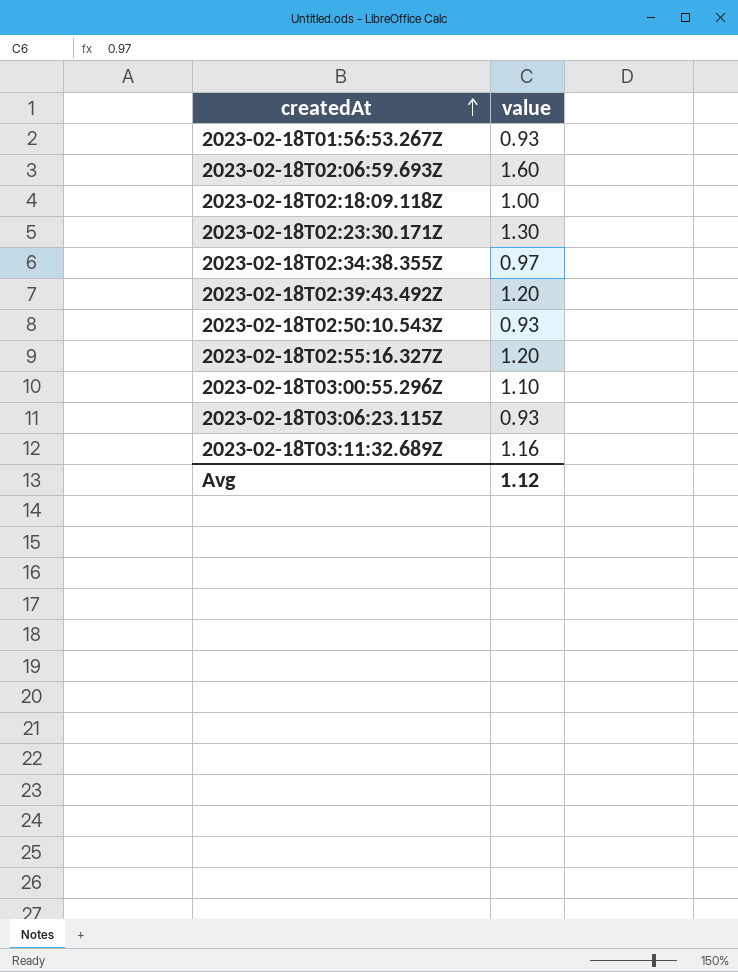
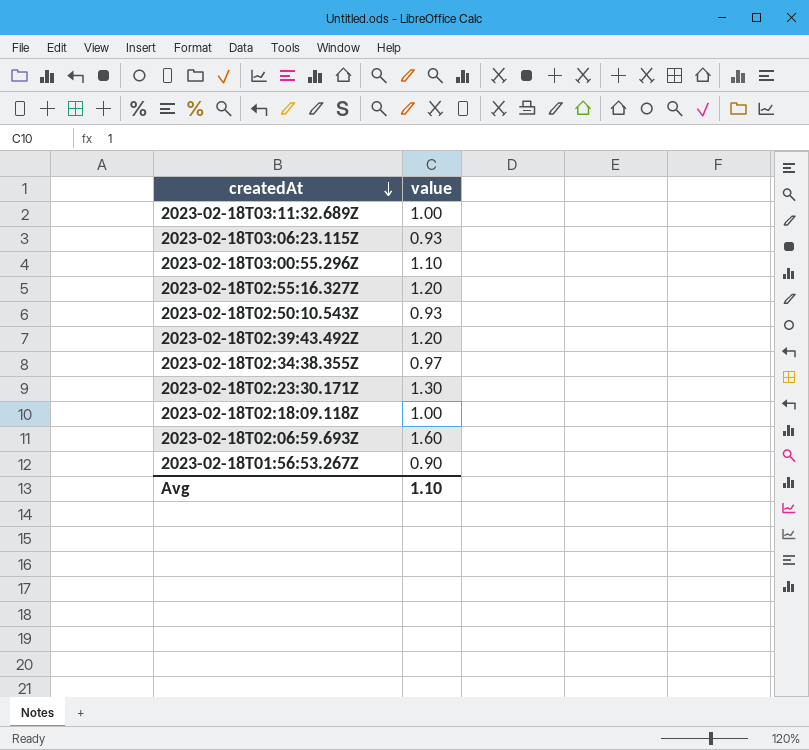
row order: createdAt ascending -> createdAt descending
2023-02-18T03:11:32.689Z | value: 1.16 -> 1.00
2023-02-18T01:56:53.267Z | value: 0.93 -> 0.90
Avg | value: 1.12 -> 1.10

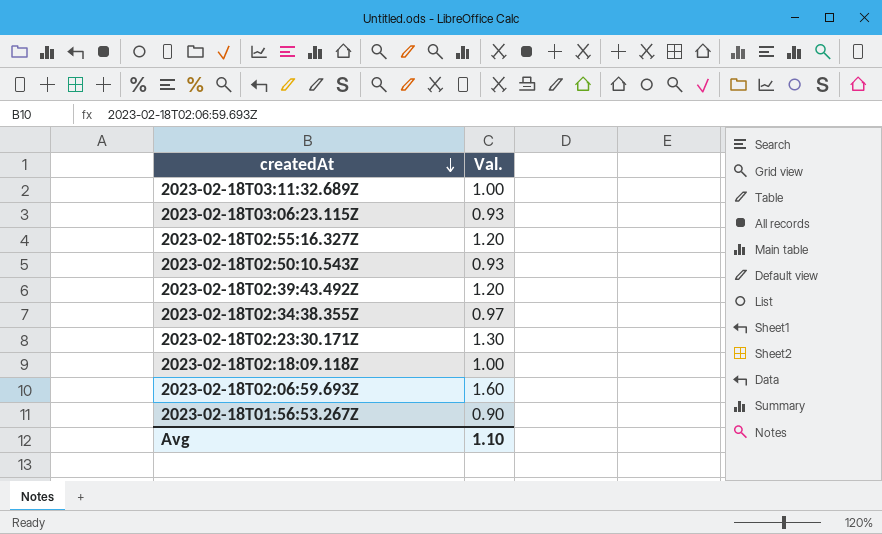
column name: value -> Val.
row 2023-02-18T03:00:55.296Z: 1.10 -> none

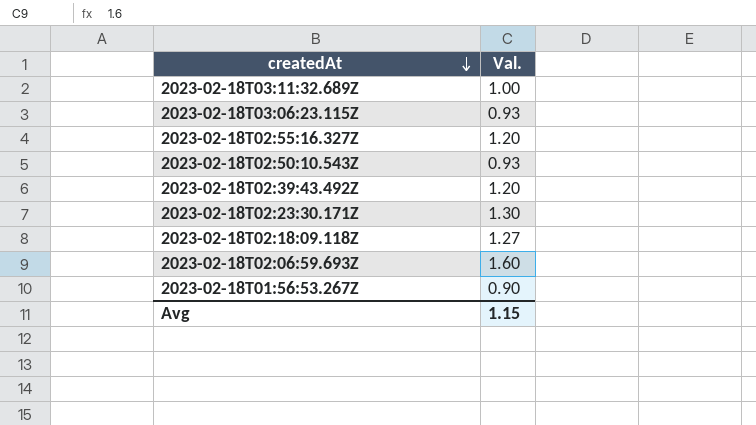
row 2023-02-18T02:34:38.355Z: 0.97 -> none
2023-02-18T02:18:09.118Z | Val.: 1.00 -> 1.27
Avg | Val.: 1.10 -> 1.15

